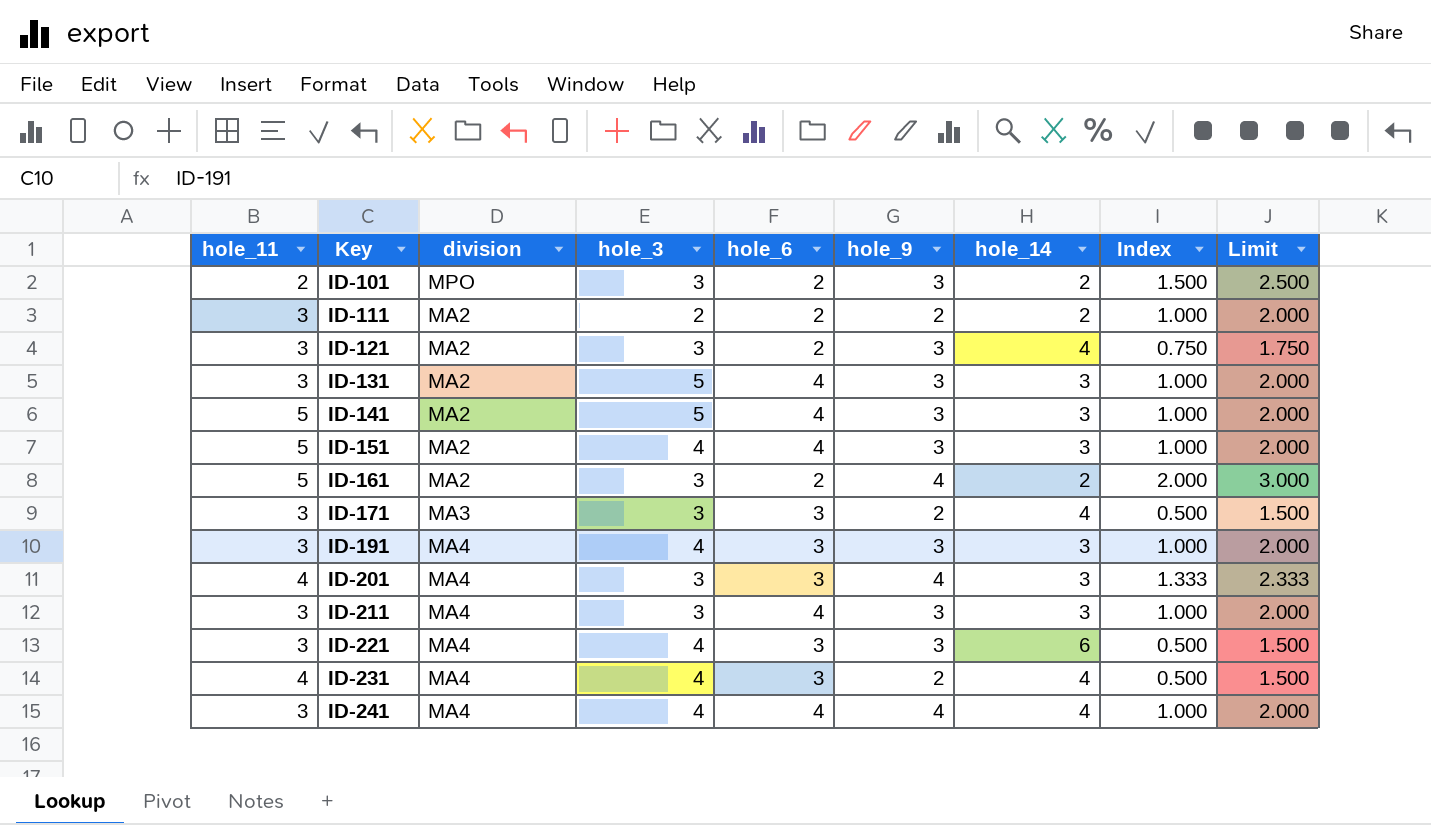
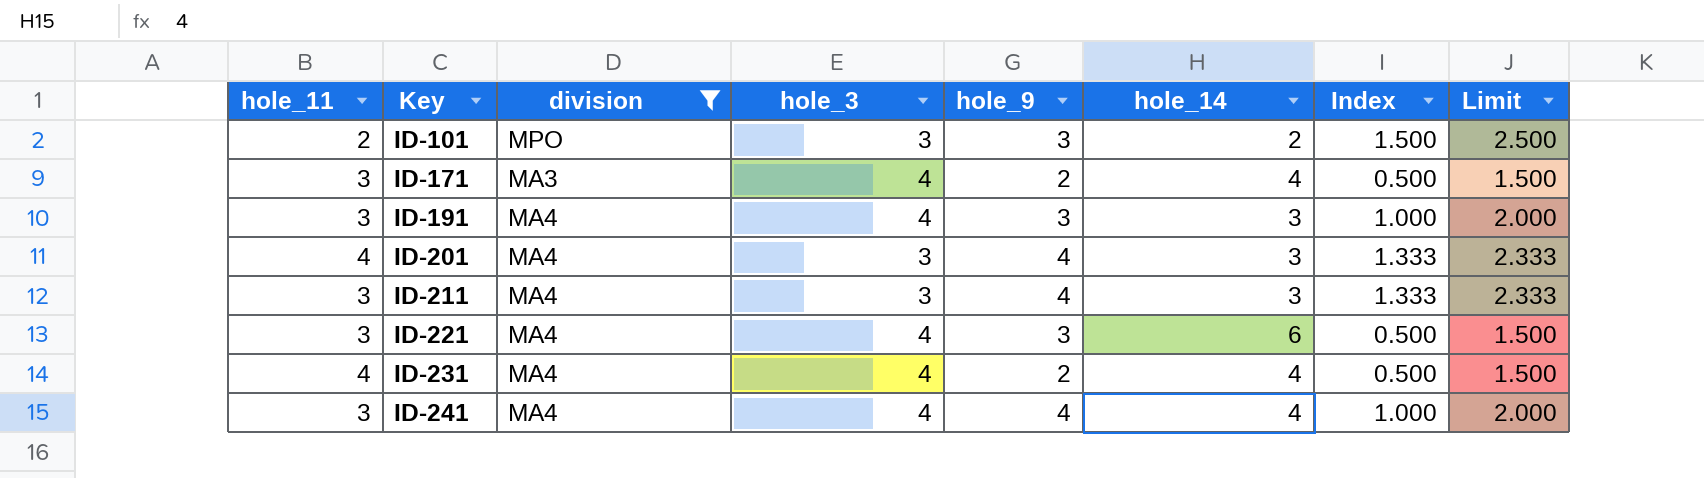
filter: none -> division != MA2
column hole_6 | position: 5 -> none
ID-171 | hole_3: 3 -> 4
ID-211 | hole_9: 3 -> 4
ID-211 | Index: 1.000 -> 1.333
ID-211 | Limit: 2.000 -> 2.333

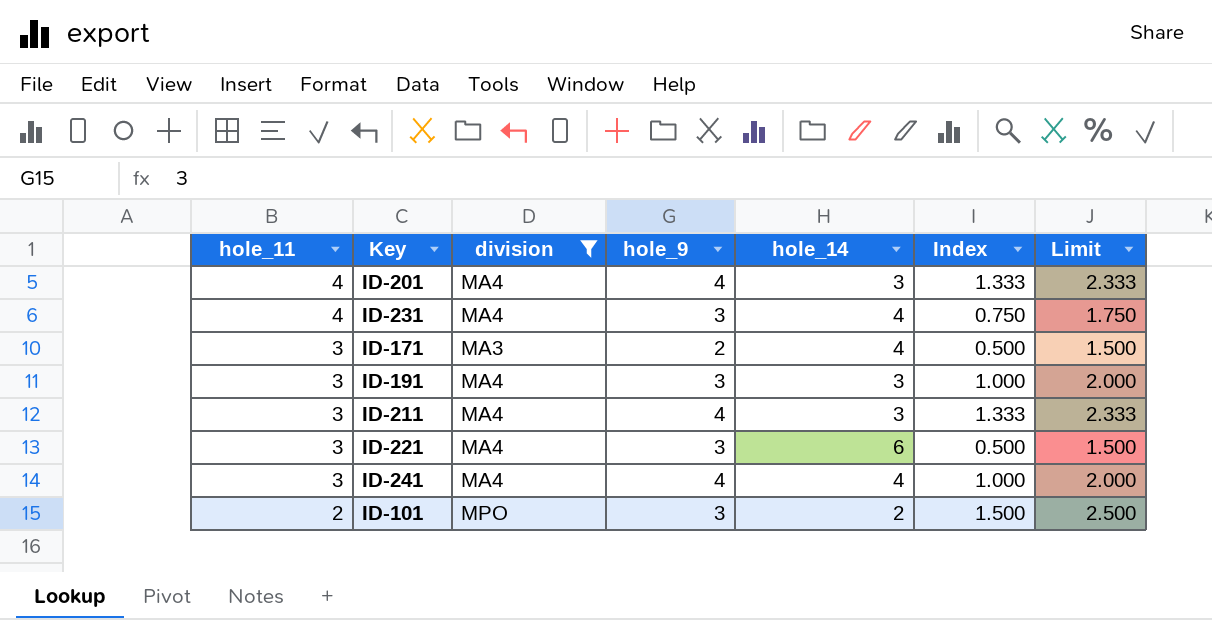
row order: Key ascending -> hole_11 descending
column hole_3 | position: 4 -> none
ID-231 | hole_9: 2 -> 3
ID-231 | Index: 0.500 -> 0.750
ID-231 | Limit: 1.500 -> 1.750

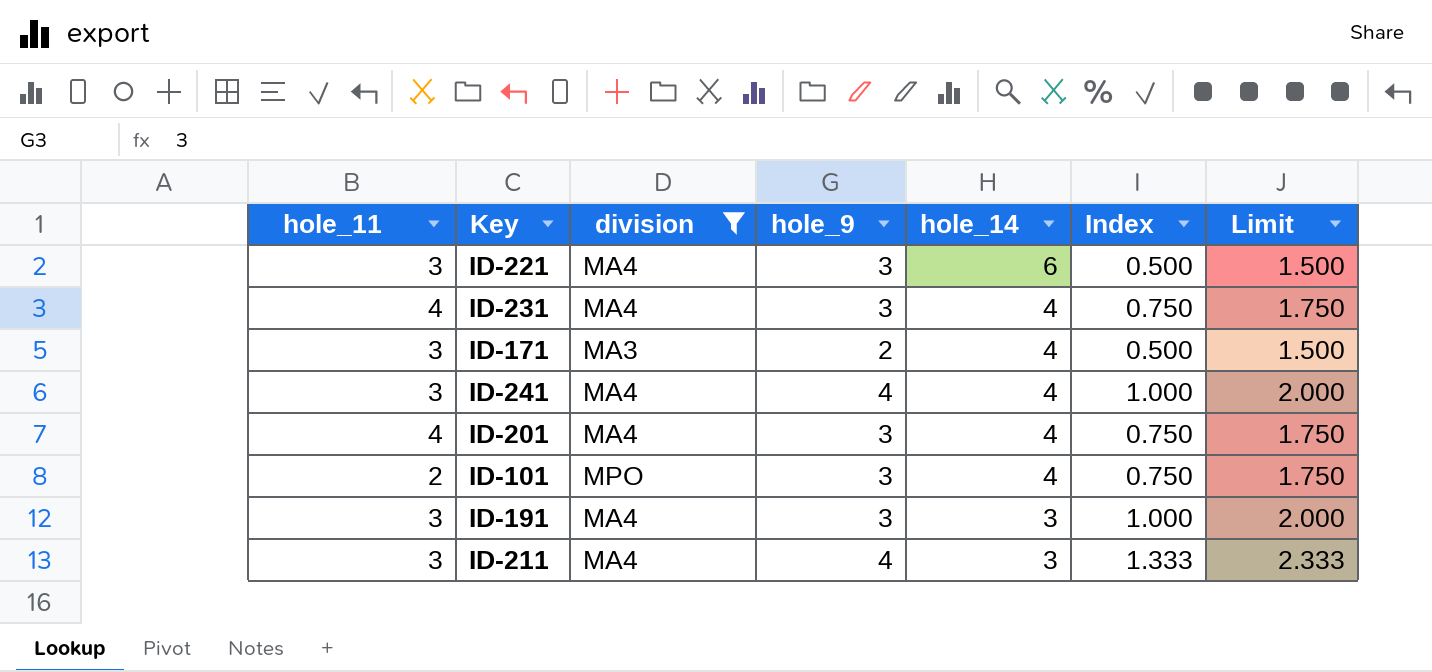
row order: hole_11 descending -> hole_14 descending
ID-201 | hole_9: 4 -> 3
ID-201 | hole_14: 3 -> 4
ID-201 | Index: 1.333 -> 0.750
ID-201 | Limit: 2.333 -> 1.750
ID-101 | hole_14: 2 -> 4
ID-101 | Index: 1.500 -> 0.750
ID-101 | Limit: 2.500 -> 1.750

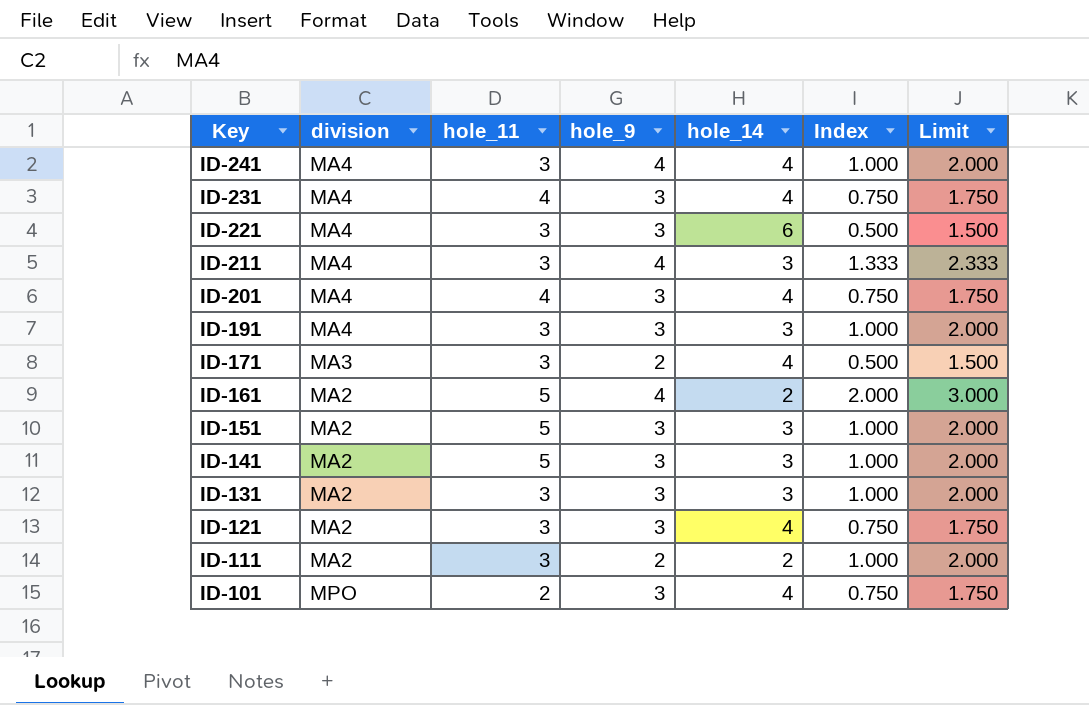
filter: division != MA2 -> none
row order: hole_14 descending -> Key descending
column hole_11 | position: 1 -> 3

